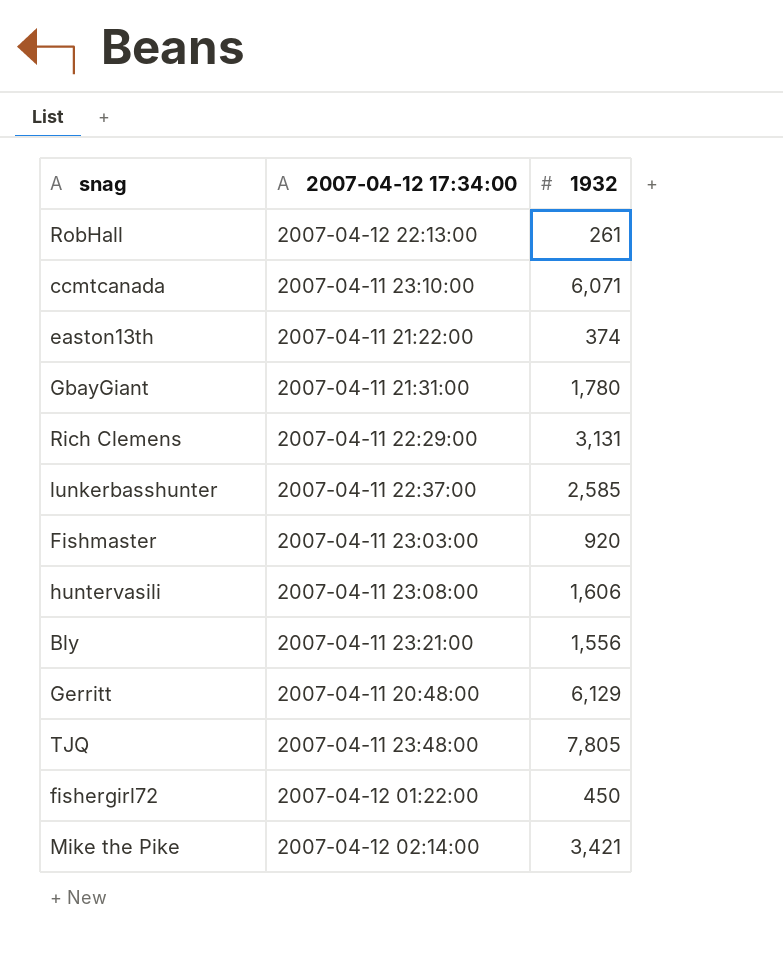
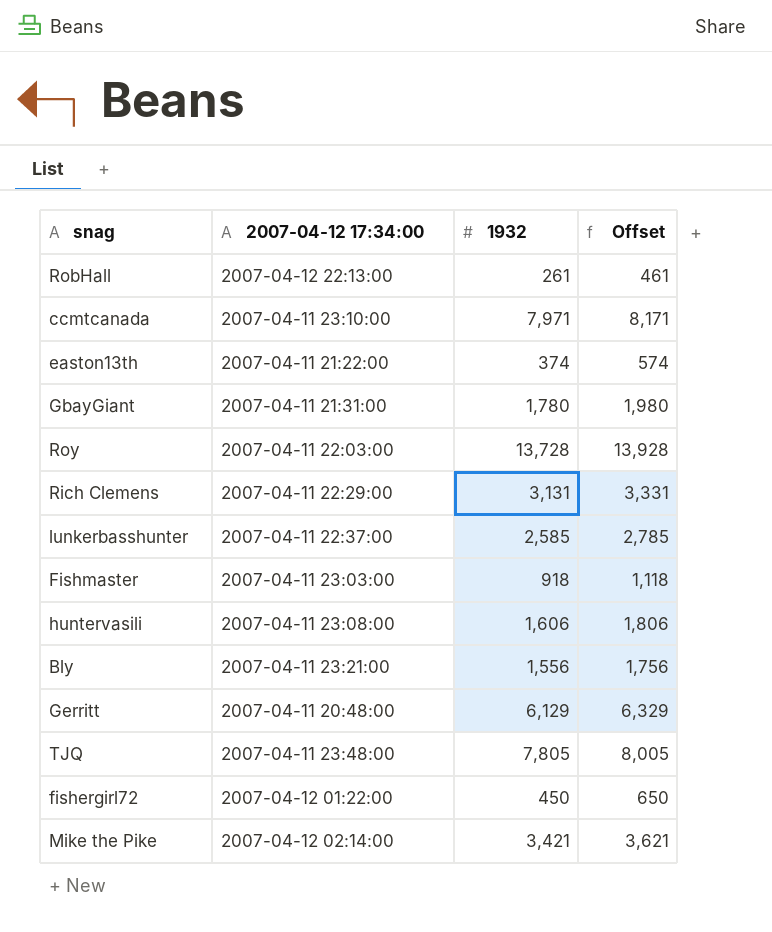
column Offset | formula: none -> [1932] + 200
ccmtcanada | 1932: 6,071 -> 7,971
row Roy: none -> 2007-04-11 22:03:00 | 13,728 | 13,928
Fishmaster | 1932: 920 -> 918

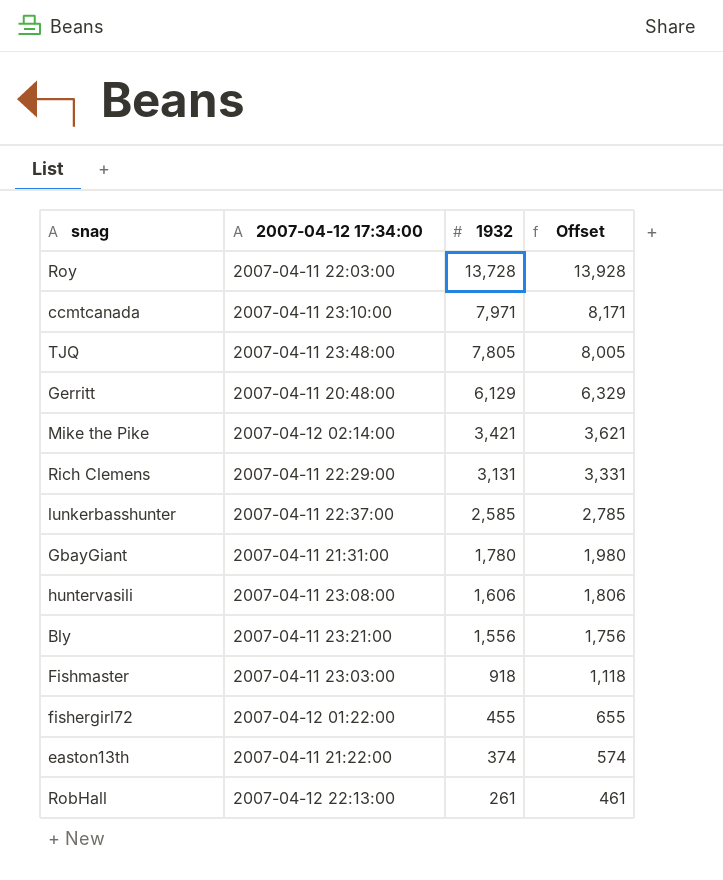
row order: none -> 1932 descending
fishergirl72 | 1932: 450 -> 455
fishergirl72 | Offset: 650 -> 655

